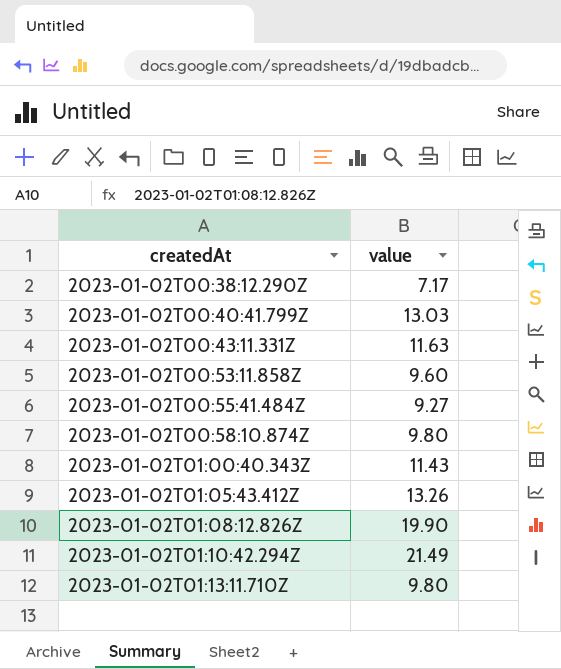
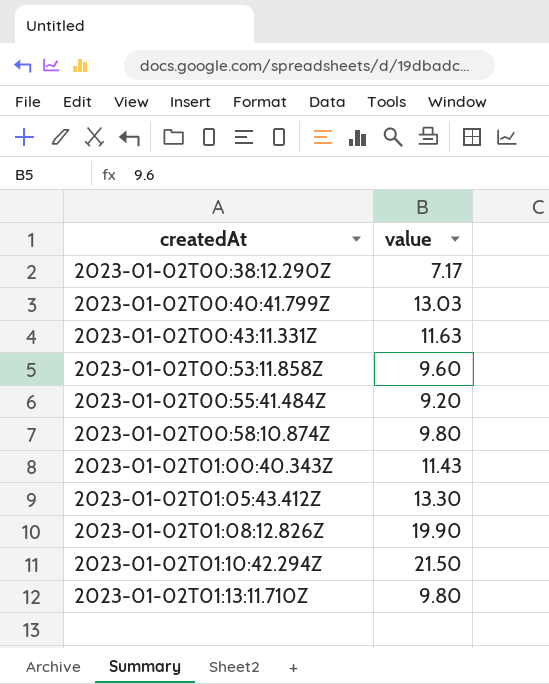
2023-01-02T00:55:41.484Z | value: 9.27 -> 9.20
2023-01-02T01:05:43.412Z | value: 13.26 -> 13.30
2023-01-02T01:10:42.294Z | value: 21.49 -> 21.50

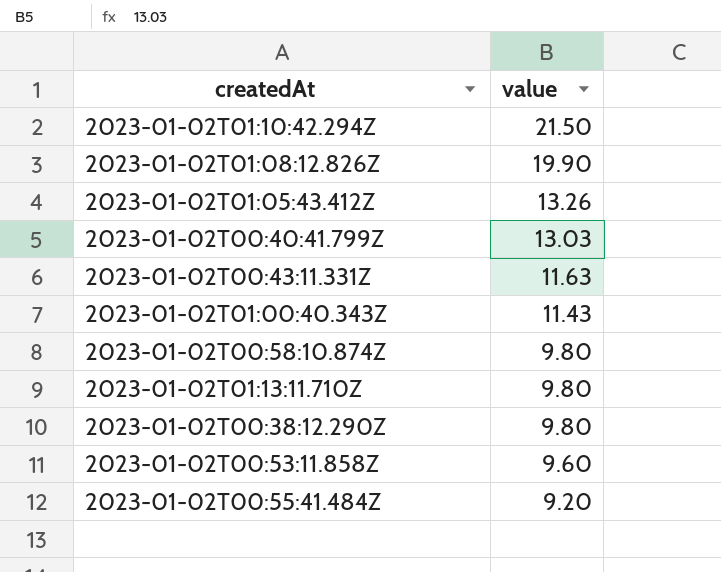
row order: createdAt ascending -> value descending
2023-01-02T01:05:43.412Z | value: 13.30 -> 13.26
2023-01-02T00:38:12.290Z | value: 7.17 -> 9.80

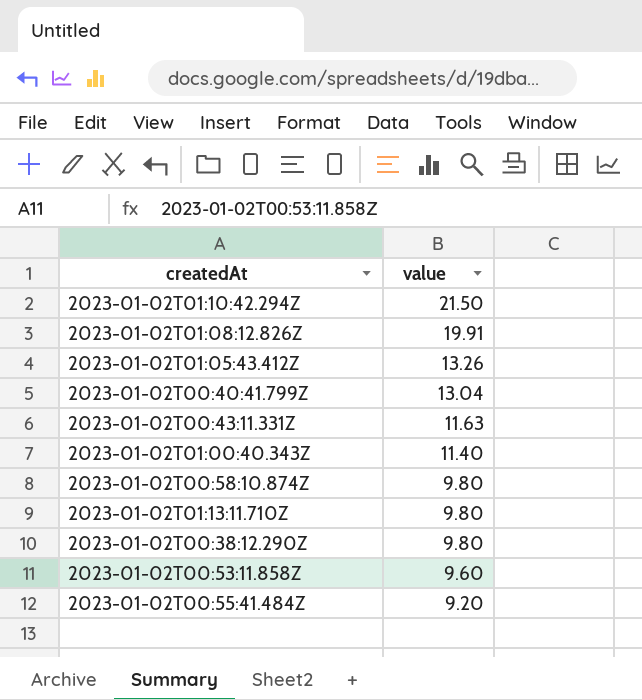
2023-01-02T01:08:12.826Z | value: 19.90 -> 19.91
2023-01-02T00:40:41.799Z | value: 13.03 -> 13.04
2023-01-02T01:00:40.343Z | value: 11.43 -> 11.40

